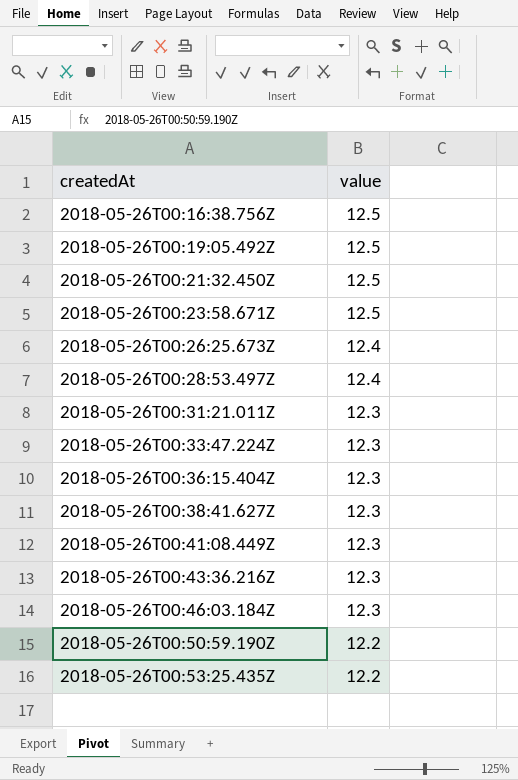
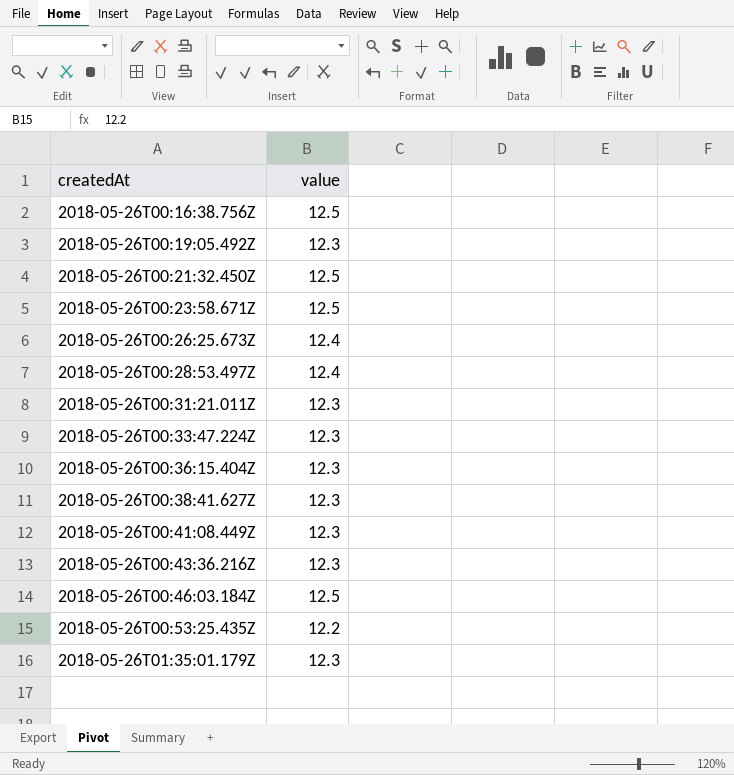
row 2018-05-26T00:50:59.190Z: 12.2 -> none
2018-05-26T00:19:05.492Z | value: 12.5 -> 12.3
2018-05-26T00:46:03.184Z | value: 12.3 -> 12.5
row 2018-05-26T01:35:01.179Z: none -> 12.3

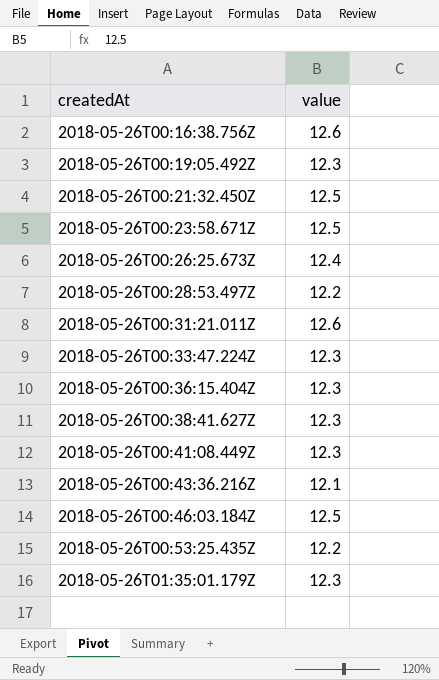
2018-05-26T00:16:38.756Z | value: 12.5 -> 12.6
2018-05-26T00:28:53.497Z | value: 12.4 -> 12.2
2018-05-26T00:31:21.011Z | value: 12.3 -> 12.6
2018-05-26T00:43:36.216Z | value: 12.3 -> 12.1

